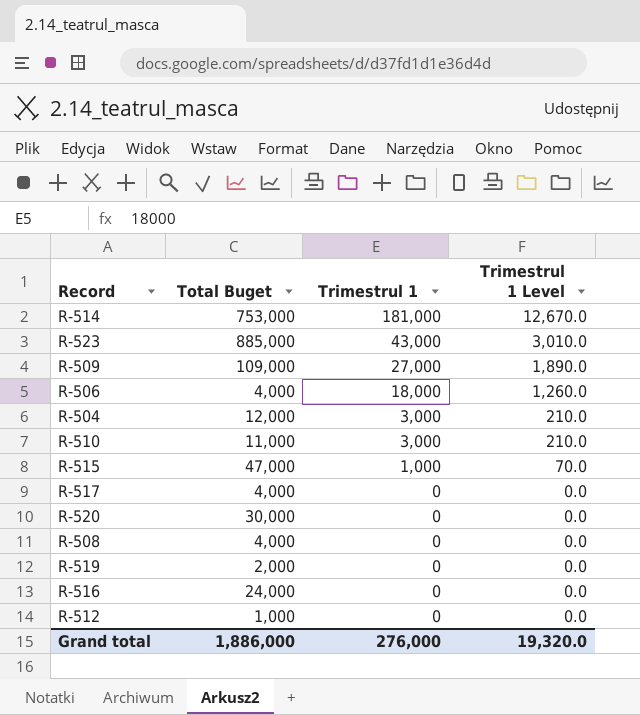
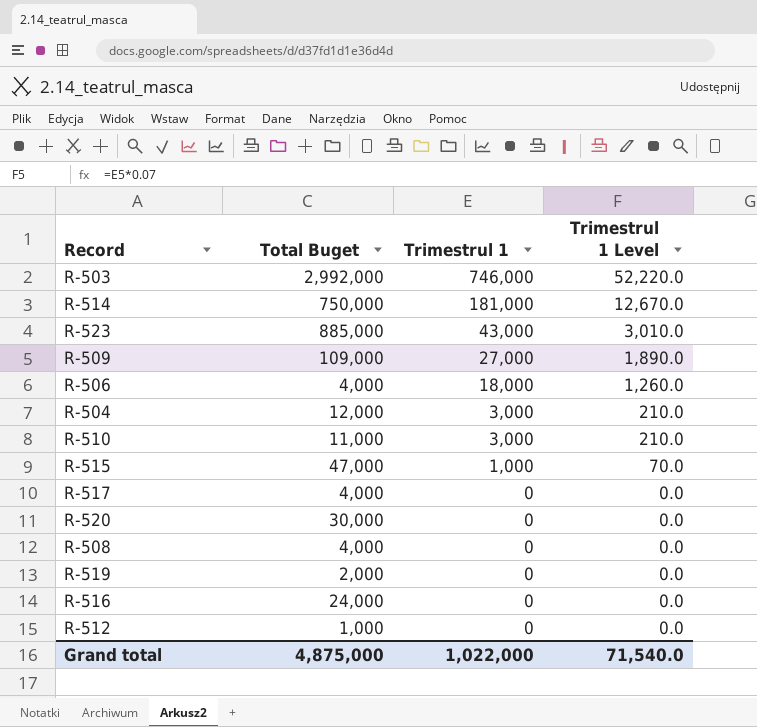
row R-503: none -> 2,992,000 | 746,000 | 52,220.0
R-514 | Total Buget: 753,000 -> 750,000
Grand total | Total Buget: 1,886,000 -> 4,875,000
Grand total | Trimestrul 1: 276,000 -> 1,022,000
Grand total | Trimestrul 1 Level: 19,320.0 -> 71,540.0

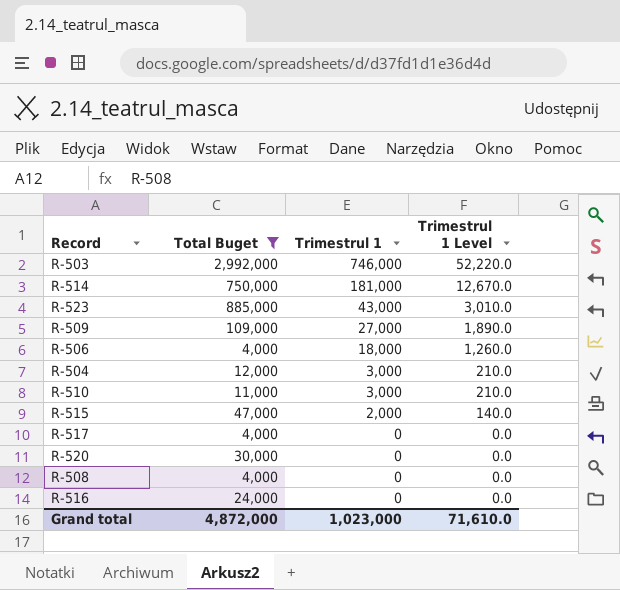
filter: none -> Total Buget >= 4,000
R-515 | Trimestrul 1: 1,000 -> 2,000
R-515 | Trimestrul 1 Level: 70.0 -> 140.0
Grand total | Total Buget: 4,875,000 -> 4,872,000
Grand total | Trimestrul 1: 1,022,000 -> 1,023,000
Grand total | Trimestrul 1 Level: 71,540.0 -> 71,610.0

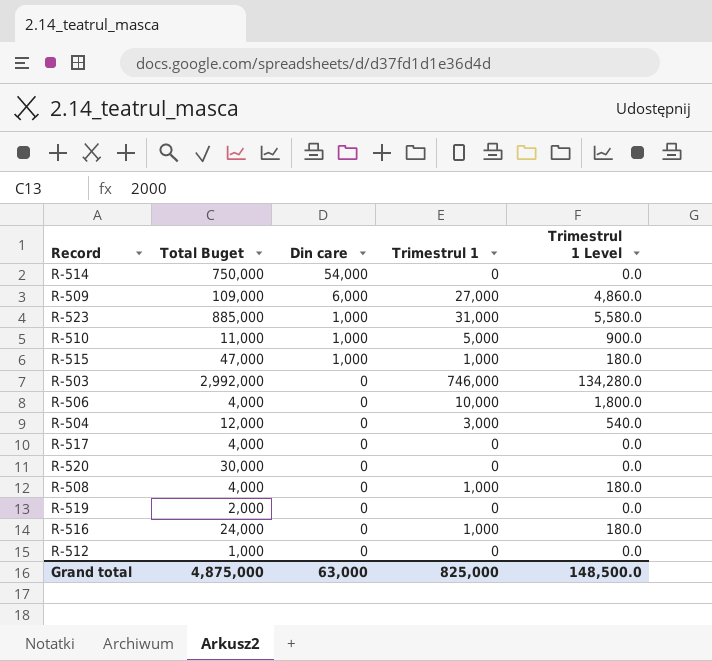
filter: Total Buget >= 4,000 -> none
row order: Trimestrul 1 descending -> Din care descending
column Din care | position: none -> 3
column Trimestrul 1 Level | formula: [Trimestrul 1] * 0.07 -> [Trimestrul 1] * 0.18
R-514 | Trimestrul 1: 181,000 -> 0
R-523 | Trimestrul 1: 43,000 -> 31,000
R-510 | Trimestrul 1: 3,000 -> 5,000
R-515 | Trimestrul 1: 2,000 -> 1,000
R-506 | Trimestrul 1: 18,000 -> 10,000
R-508 | Trimestrul 1: 0 -> 1,000
R-516 | Trimestrul 1: 0 -> 1,000
Grand total | Total Buget: 4,872,000 -> 4,875,000
Grand total | Trimestrul 1: 1,023,000 -> 825,000
Grand total | Trimestrul 1 Level: 71,610.0 -> 148,500.0

